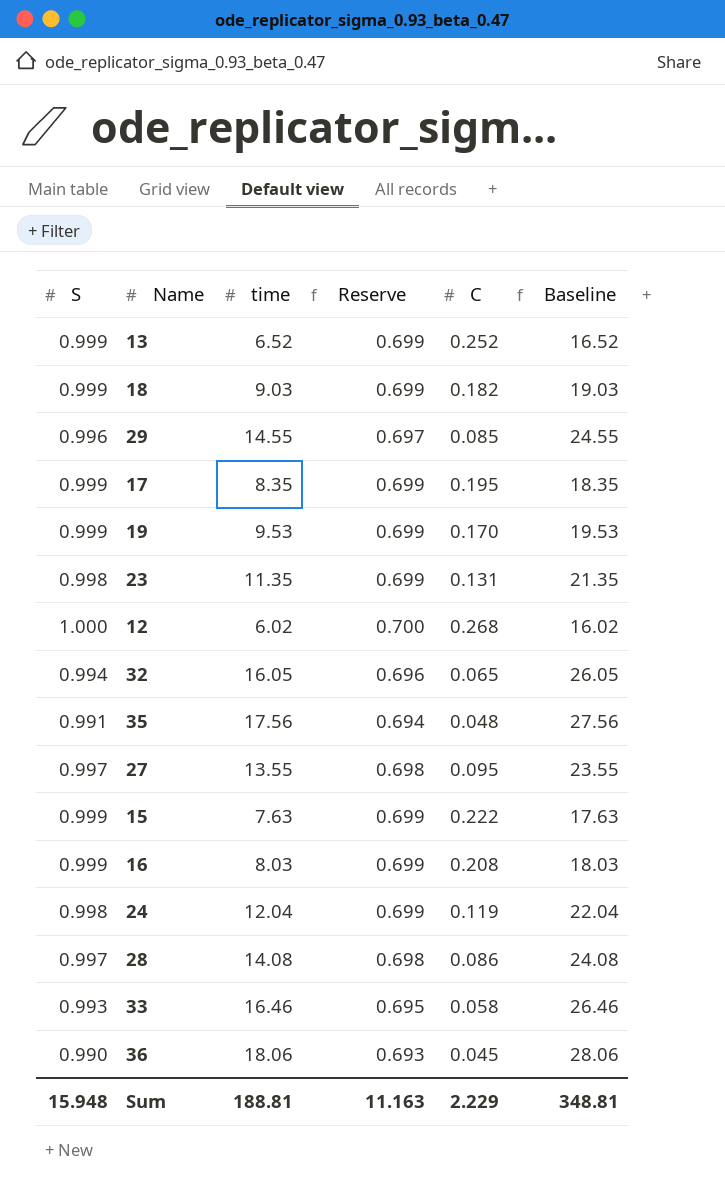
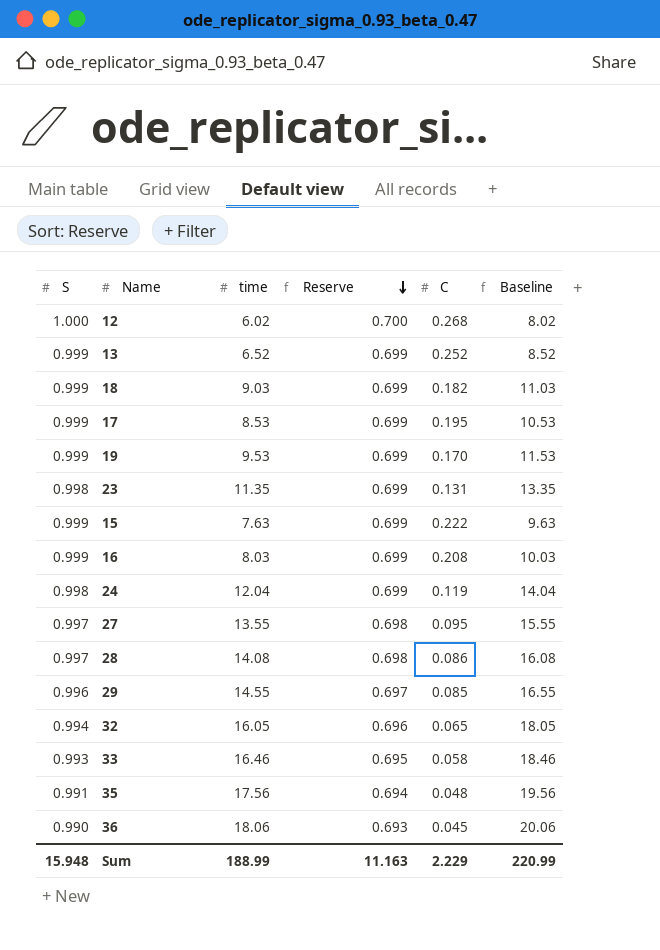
row order: none -> Reserve descending
column Baseline | formula: [time] + 10 -> [time] + 2
17 | time: 8.35 -> 8.53
Sum | time: 188.81 -> 188.99
Sum | Baseline: 348.81 -> 220.99

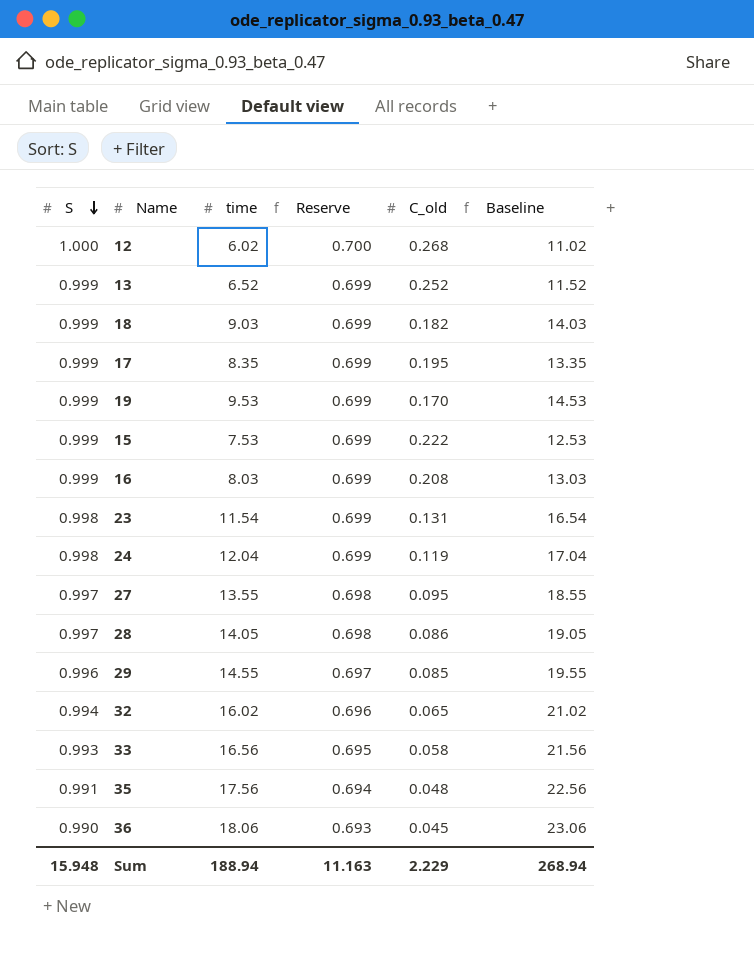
row order: Reserve descending -> S descending
column name: C -> C_old
column Baseline | formula: [time] + 2 -> [time] + 5
17 | time: 8.53 -> 8.35
15 | time: 7.63 -> 7.53
23 | time: 11.35 -> 11.54
28 | time: 14.08 -> 14.05
32 | time: 16.05 -> 16.02
33 | time: 16.46 -> 16.56
Sum | time: 188.99 -> 188.94
Sum | Baseline: 220.99 -> 268.94

